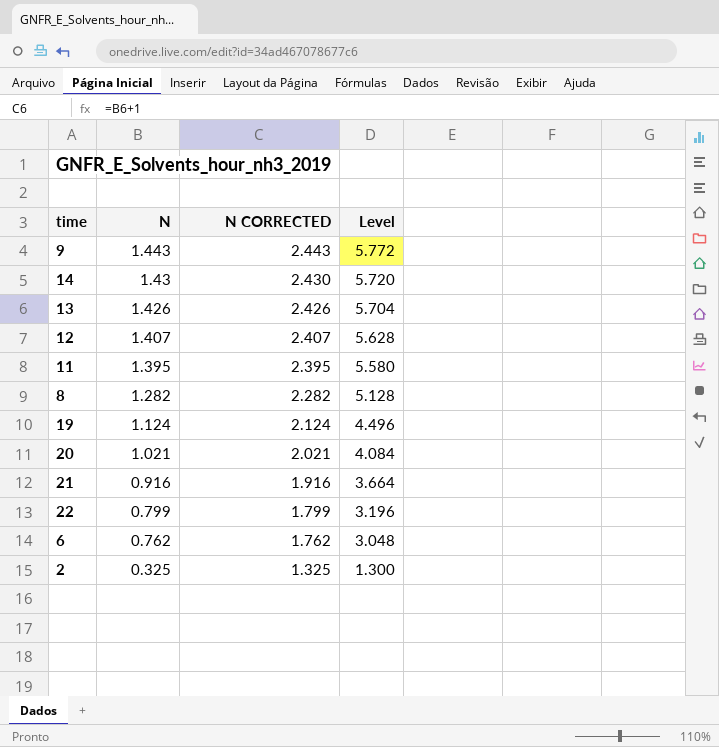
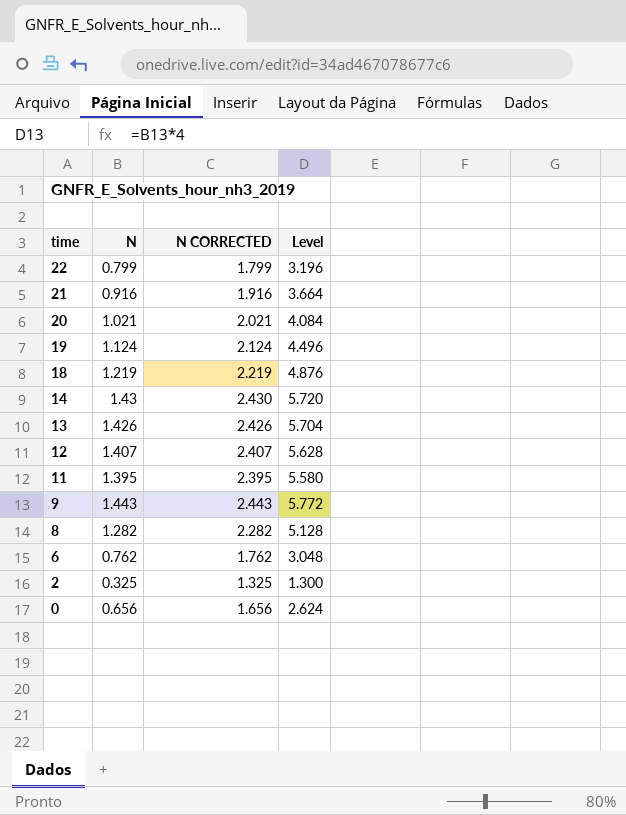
row order: N descending -> time descending
row 18: none -> 1.219 | 2.219 | 4.876
row 0: none -> 0.656 | 1.656 | 2.624

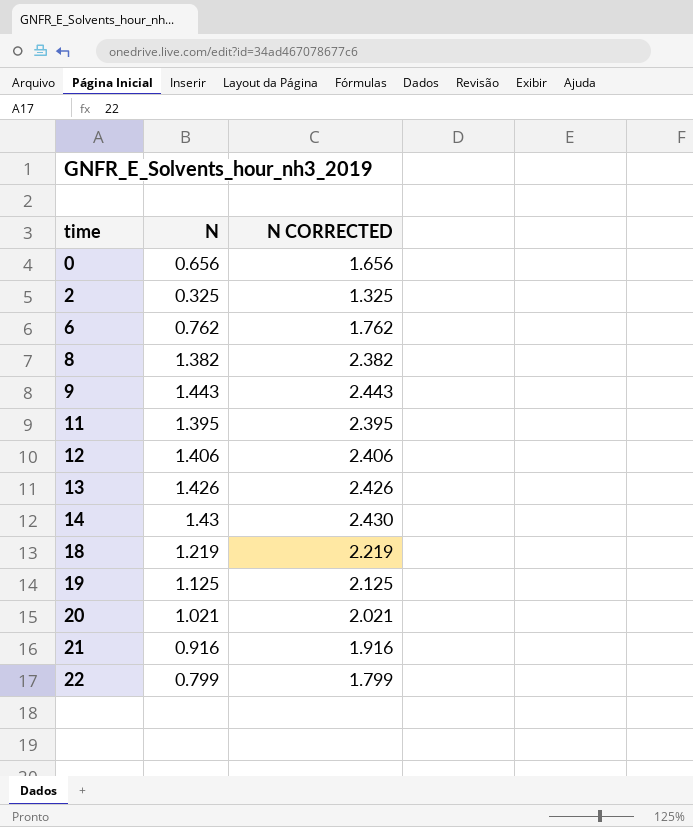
row order: time descending -> time ascending
column Level | formula: [N] * 4 -> none
8 | N: 1.282 -> 1.382
8 | N CORRECTED: 2.282 -> 2.382
12 | N: 1.407 -> 1.406
12 | N CORRECTED: 2.407 -> 2.406
19 | N: 1.124 -> 1.125
19 | N CORRECTED: 2.124 -> 2.125

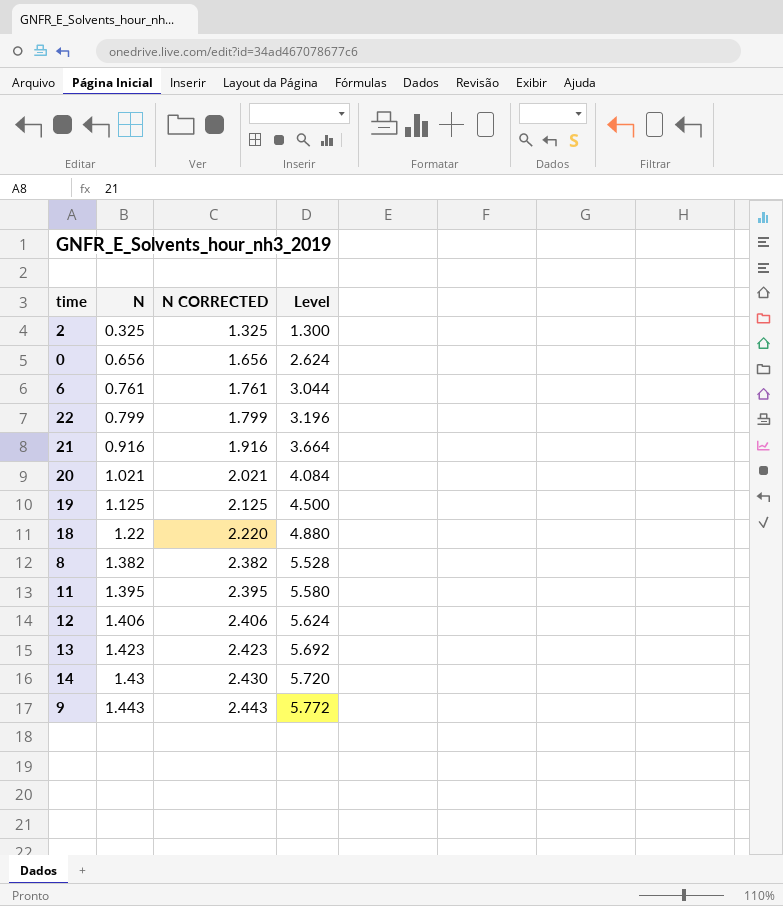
row order: time ascending -> N ascending
column Level | formula: none -> [N] * 4
6 | N: 0.762 -> 0.761
6 | N CORRECTED: 1.762 -> 1.761
18 | N: 1.219 -> 1.22
18 | N CORRECTED: 2.219 -> 2.220
13 | N: 1.426 -> 1.423
13 | N CORRECTED: 2.426 -> 2.423

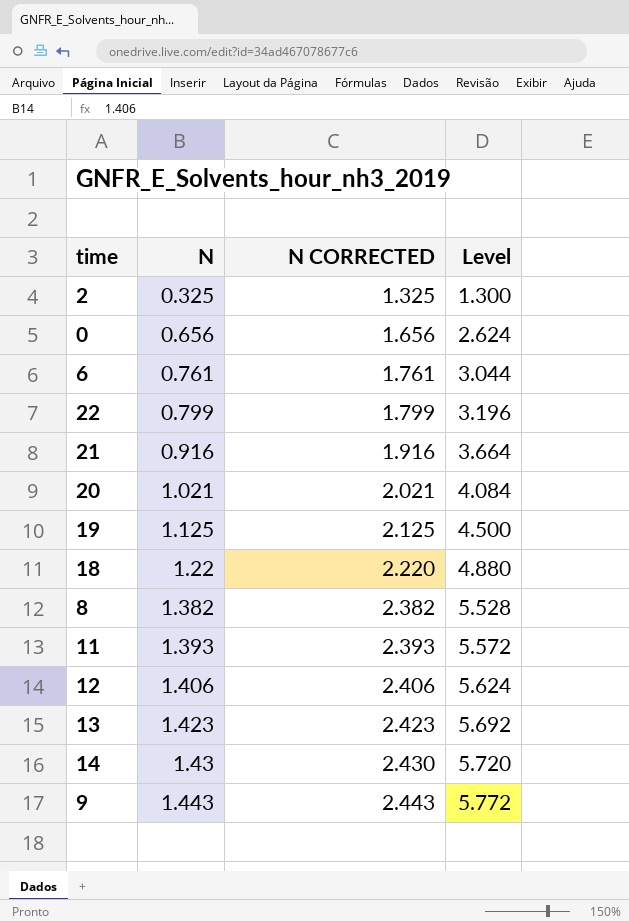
11 | N: 1.395 -> 1.393
11 | N CORRECTED: 2.395 -> 2.393
11 | Level: 5.580 -> 5.572

